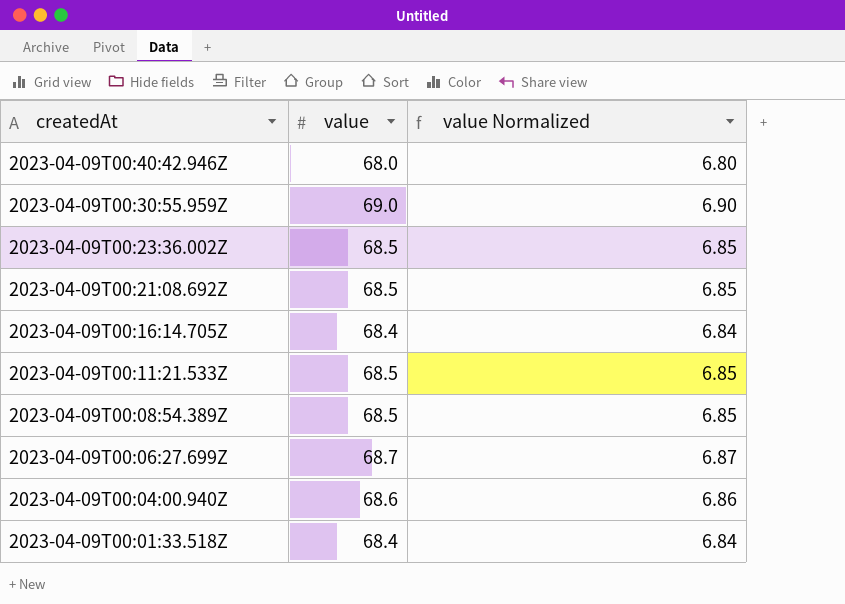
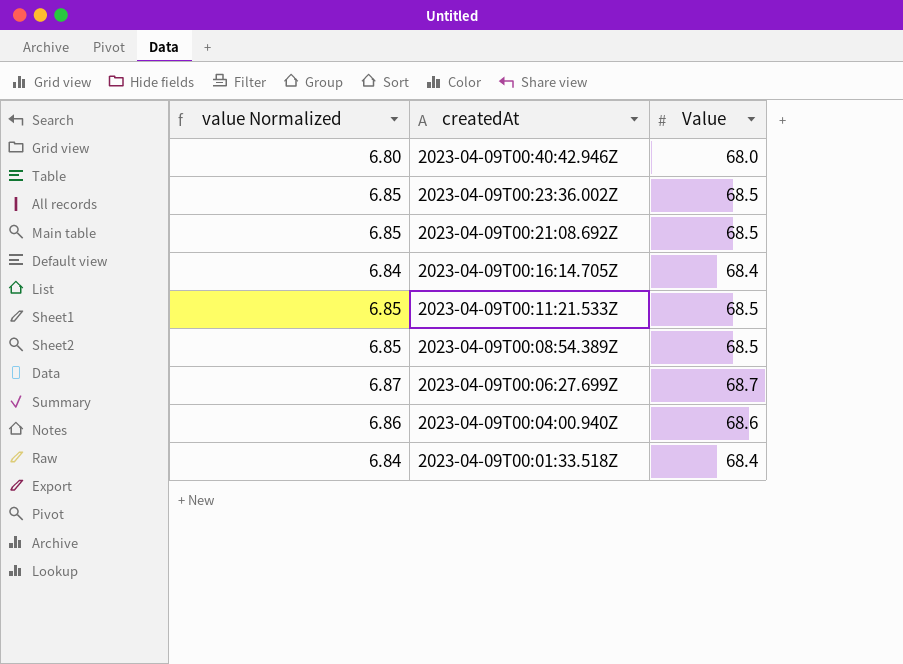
column value Normalized | position: 3 -> 1
column name: value -> Value
row 2023-04-09T00:30:55.959Z: 69.0 | 6.90 -> none

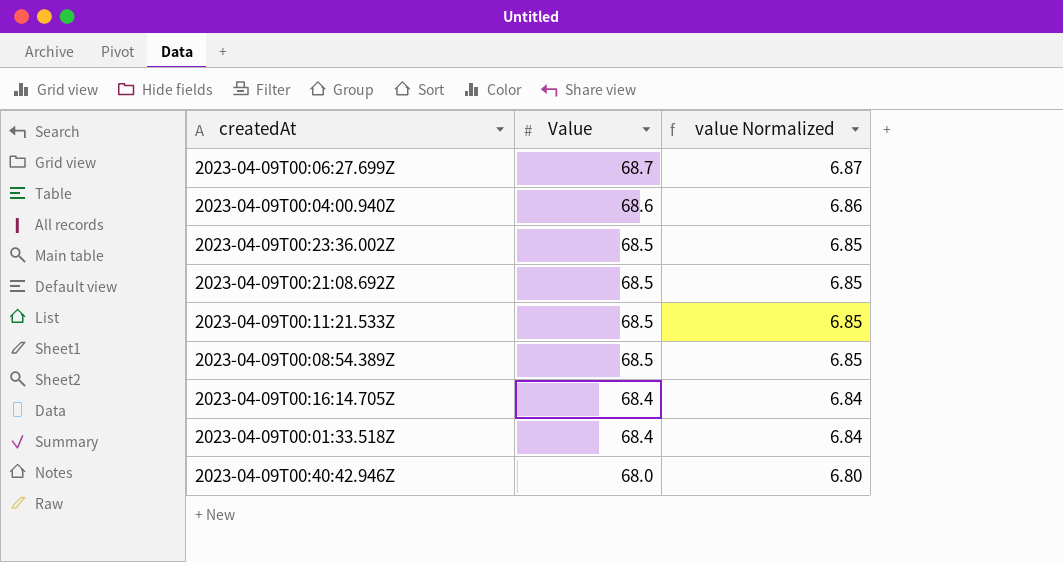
row order: createdAt descending -> Value descending
column value Normalized | position: 1 -> 3

